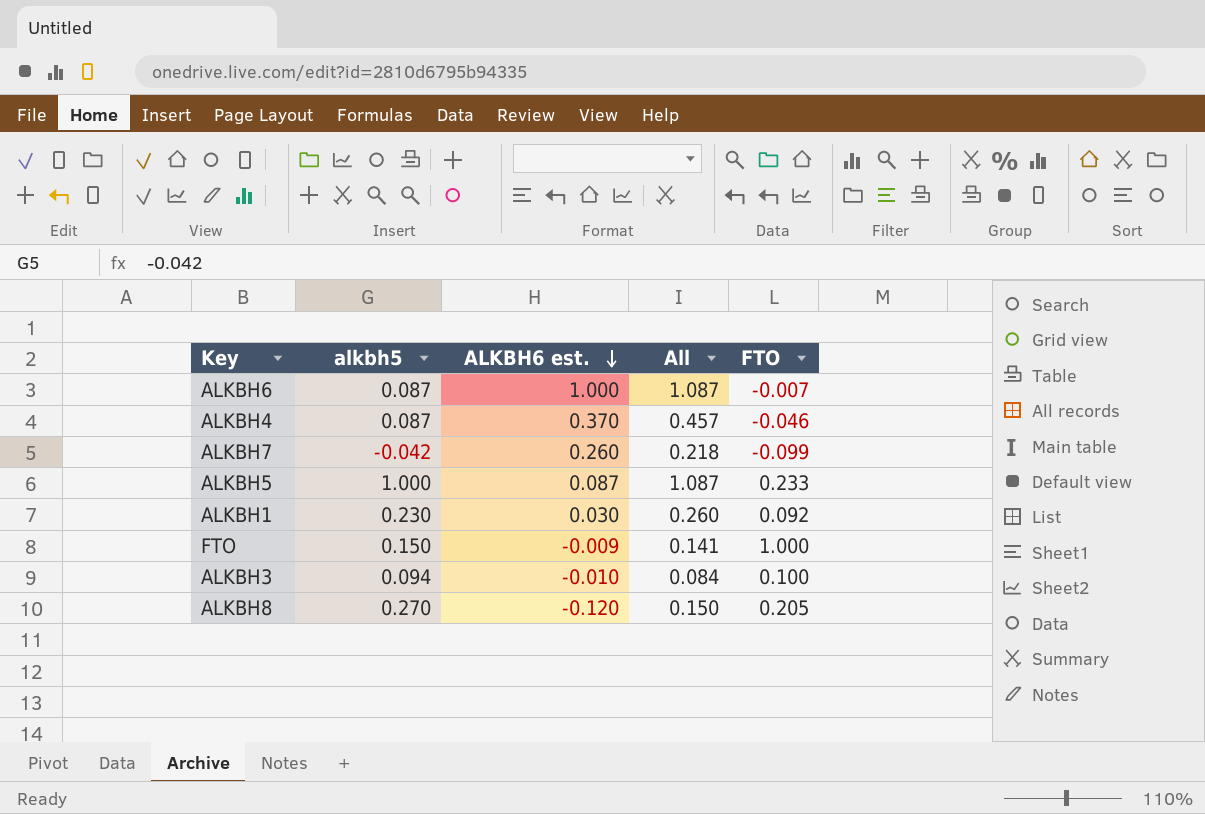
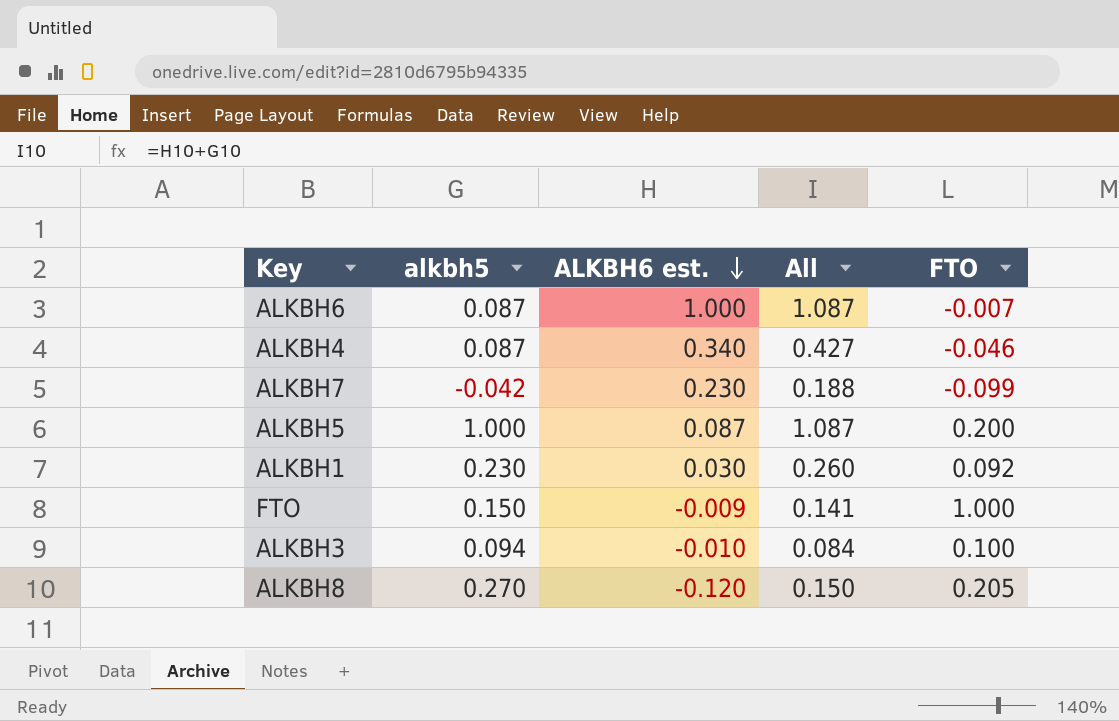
ALKBH4 | ALKBH6 est.: 0.370 -> 0.340
ALKBH4 | All: 0.457 -> 0.427
ALKBH7 | ALKBH6 est.: 0.260 -> 0.230
ALKBH7 | All: 0.218 -> 0.188
ALKBH5 | FTO: 0.233 -> 0.200

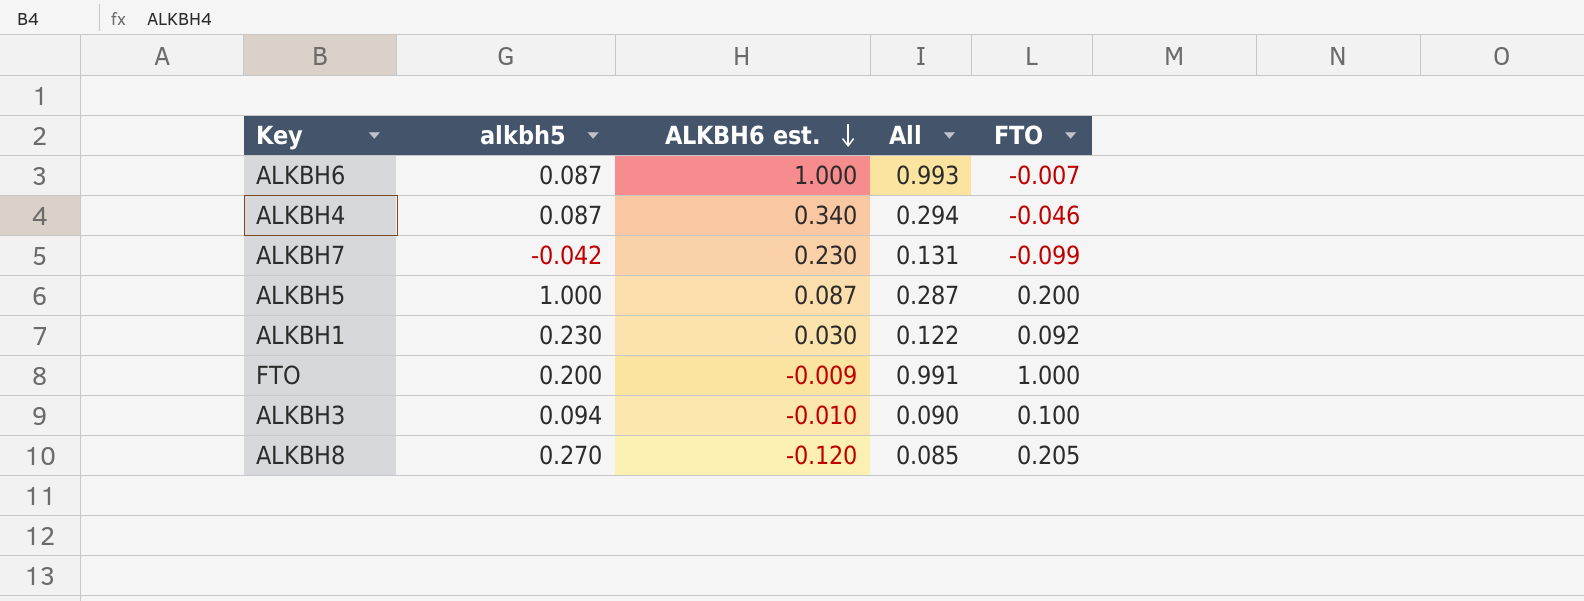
column All | formula: [alkbh5] + [ALKBH6 est.] -> [ALKBH6 est.] + [FTO]
FTO | alkbh5: 0.150 -> 0.200

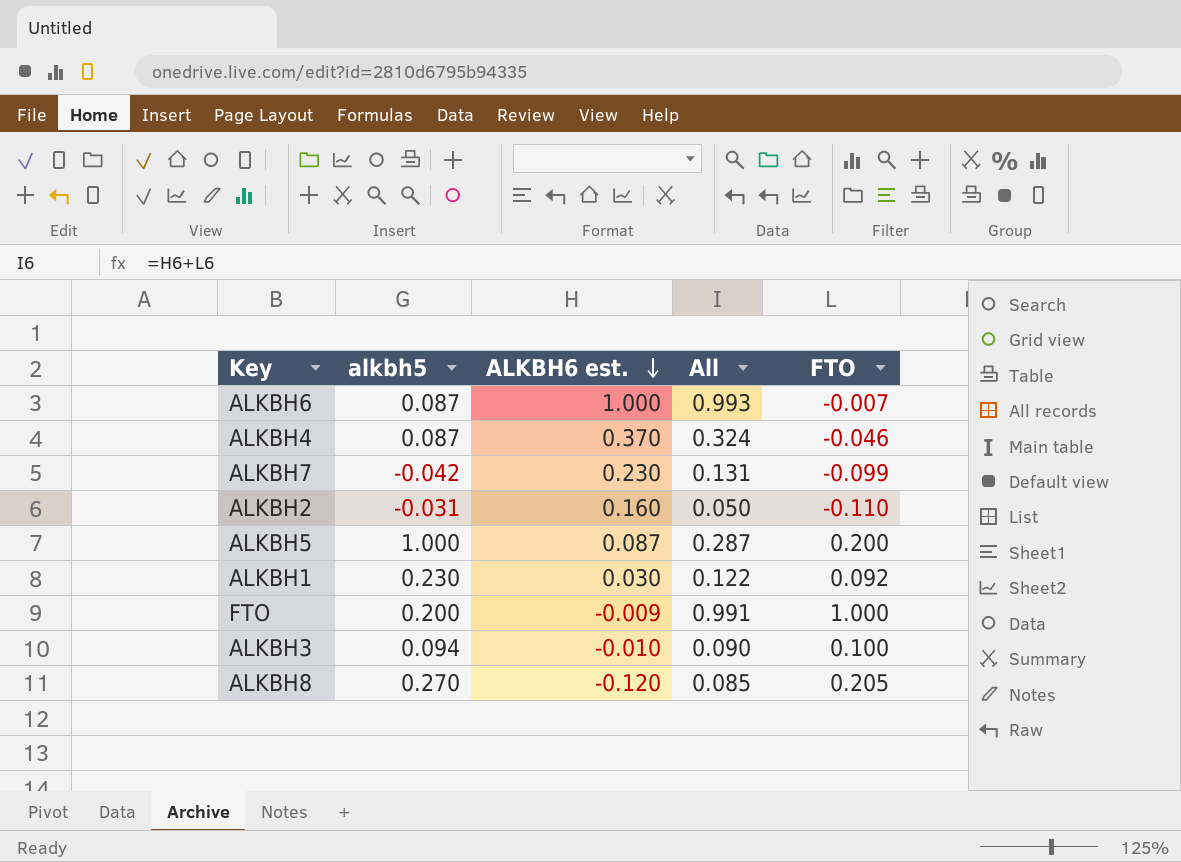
ALKBH4 | ALKBH6 est.: 0.340 -> 0.370
ALKBH4 | All: 0.294 -> 0.324
row ALKBH2: none -> -0.031 | 0.160 | 0.050 | -0.110

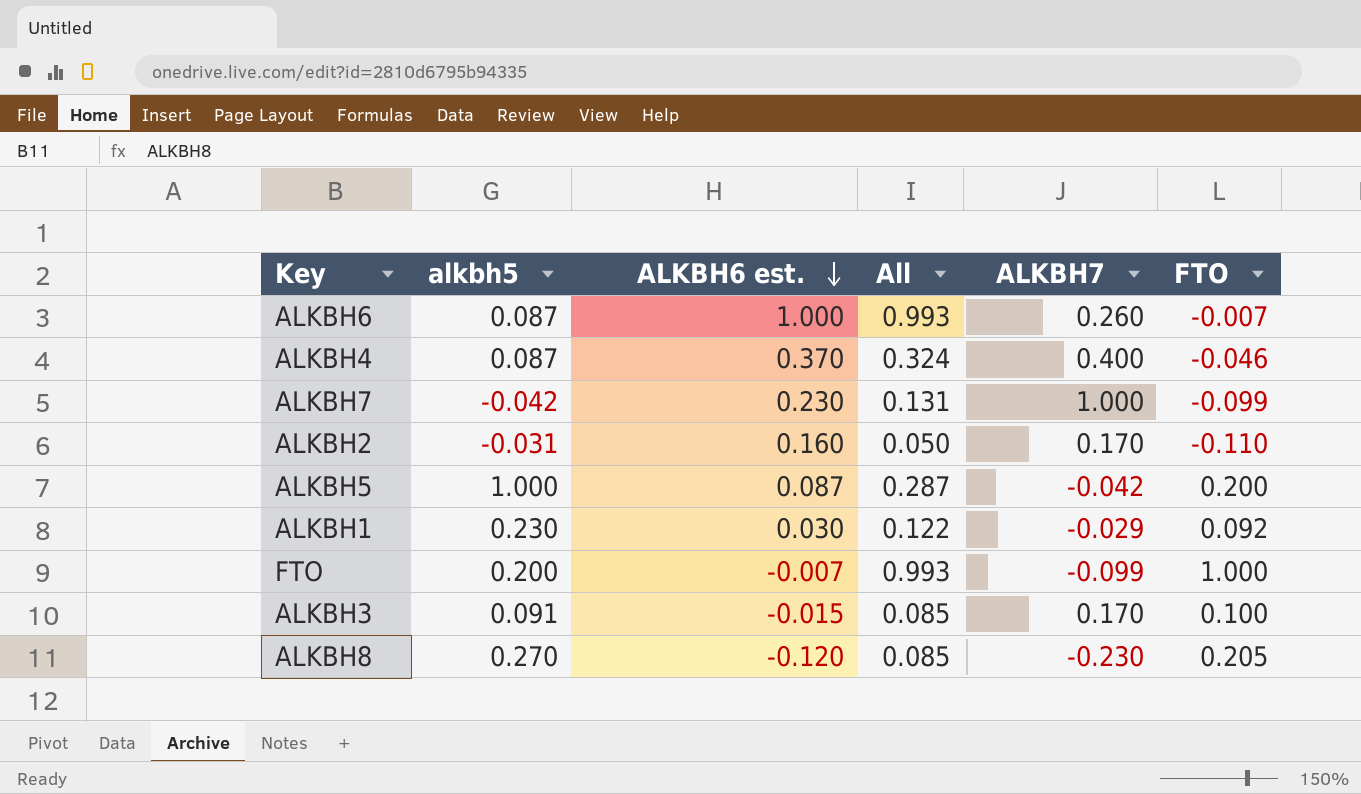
column ALKBH7 | position: none -> 5
FTO | ALKBH6 est.: -0.009 -> -0.007
FTO | All: 0.991 -> 0.993
ALKBH3 | alkbh5: 0.094 -> 0.091
ALKBH3 | ALKBH6 est.: -0.010 -> -0.015
ALKBH3 | All: 0.090 -> 0.085

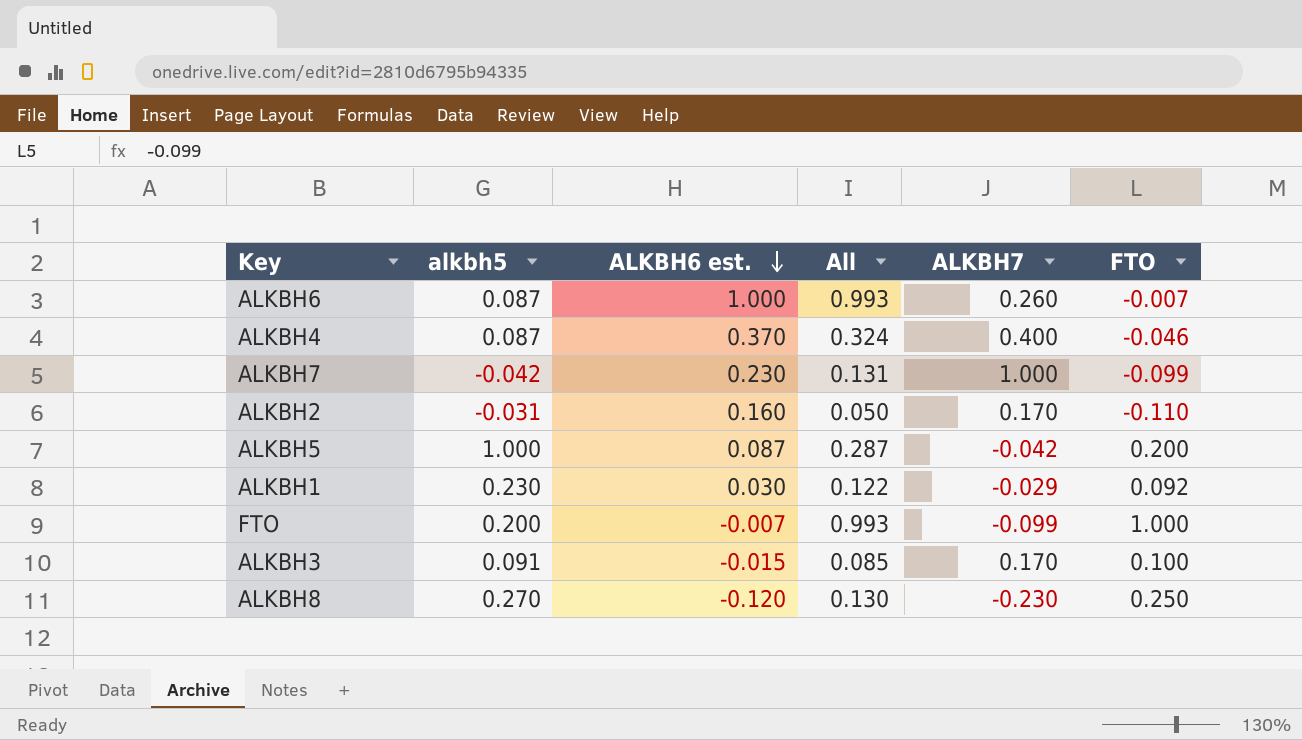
ALKBH8 | All: 0.085 -> 0.130
ALKBH8 | FTO: 0.205 -> 0.250

